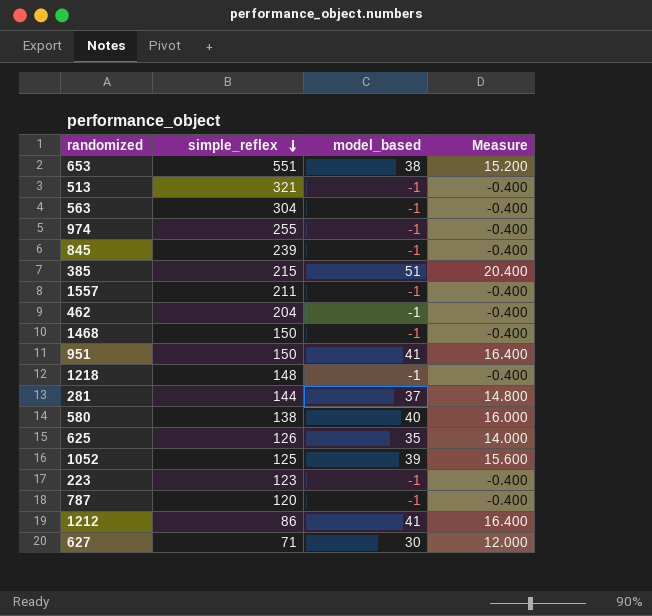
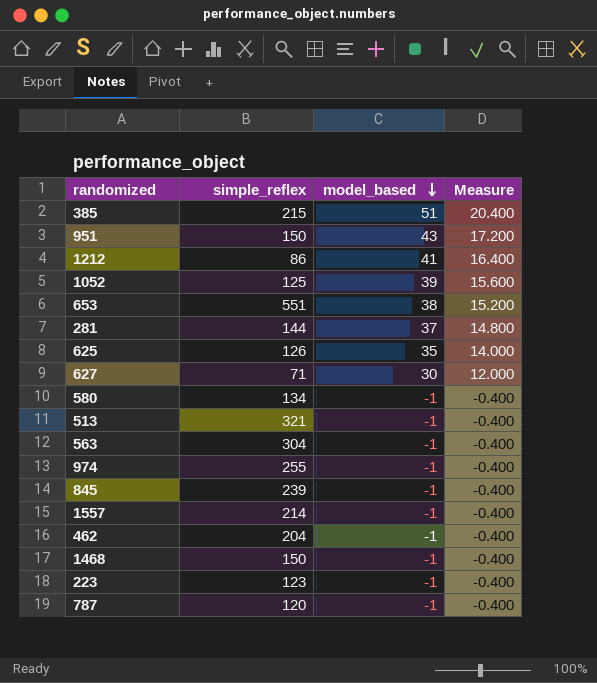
row order: simple_reflex descending -> model_based descending
row 1218: 148 | -1 | -0.400 -> none
951 | model_based: 41 -> 43
951 | Measure: 16.400 -> 17.200
580 | simple_reflex: 138 -> 134
580 | model_based: 40 -> -1
580 | Measure: 16.000 -> -0.400
1557 | simple_reflex: 211 -> 214

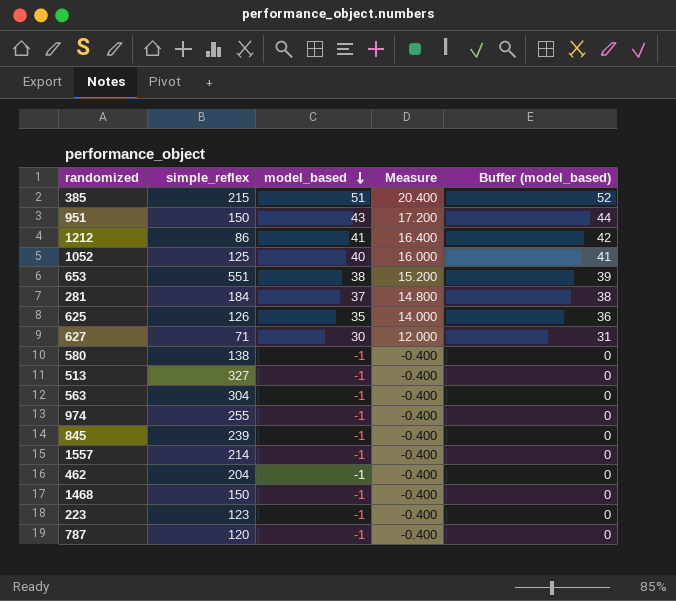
column Buffer (model_based) | formula: none -> [model_based] + 1
1052 | model_based: 39 -> 40
1052 | Measure: 15.600 -> 16.000
281 | simple_reflex: 144 -> 184
580 | simple_reflex: 134 -> 138
513 | simple_reflex: 321 -> 327

